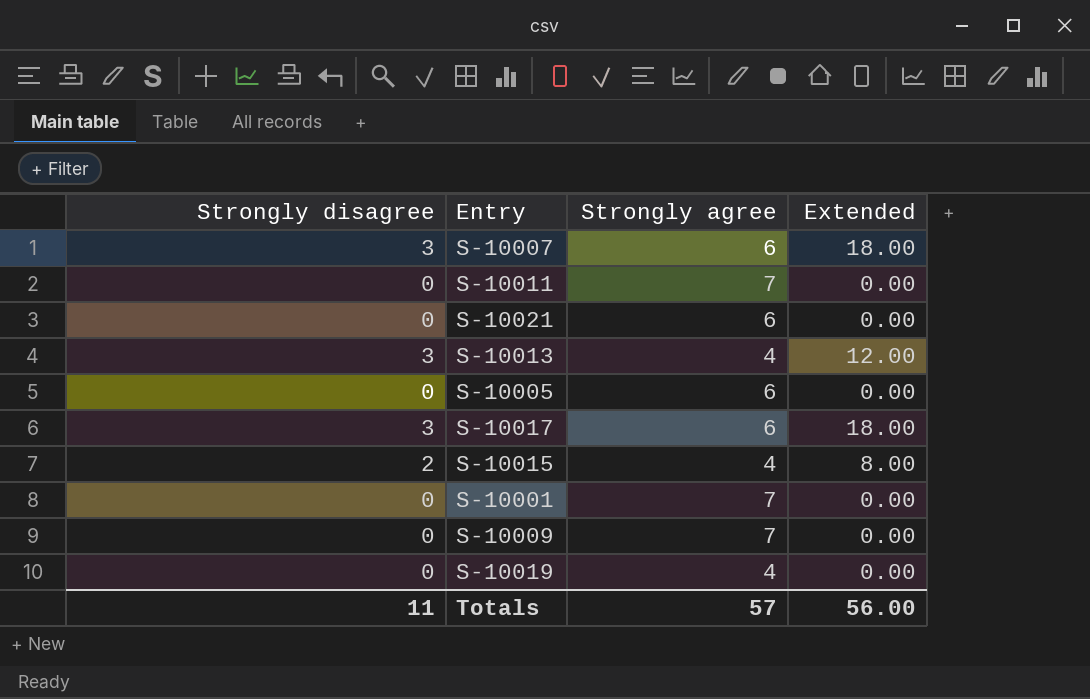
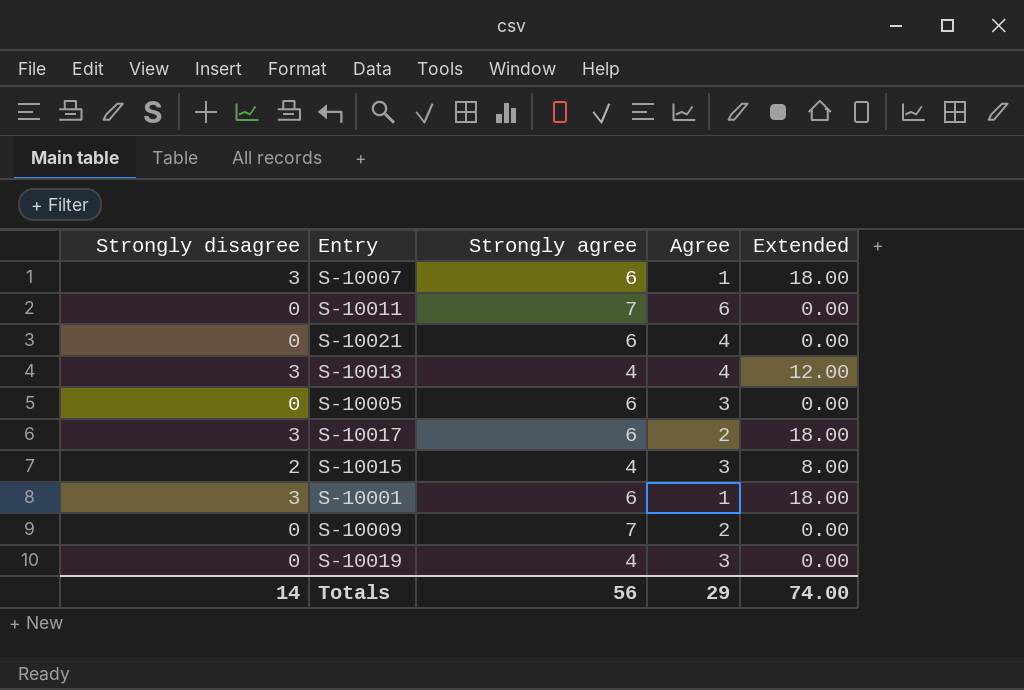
column Agree | position: none -> 4
S-10001 | Strongly disagree: 0 -> 3
S-10001 | Strongly agree: 7 -> 6
S-10001 | Extended: 0.00 -> 18.00
Totals | Strongly disagree: 11 -> 14
Totals | Strongly agree: 57 -> 56
Totals | Extended: 56.00 -> 74.00

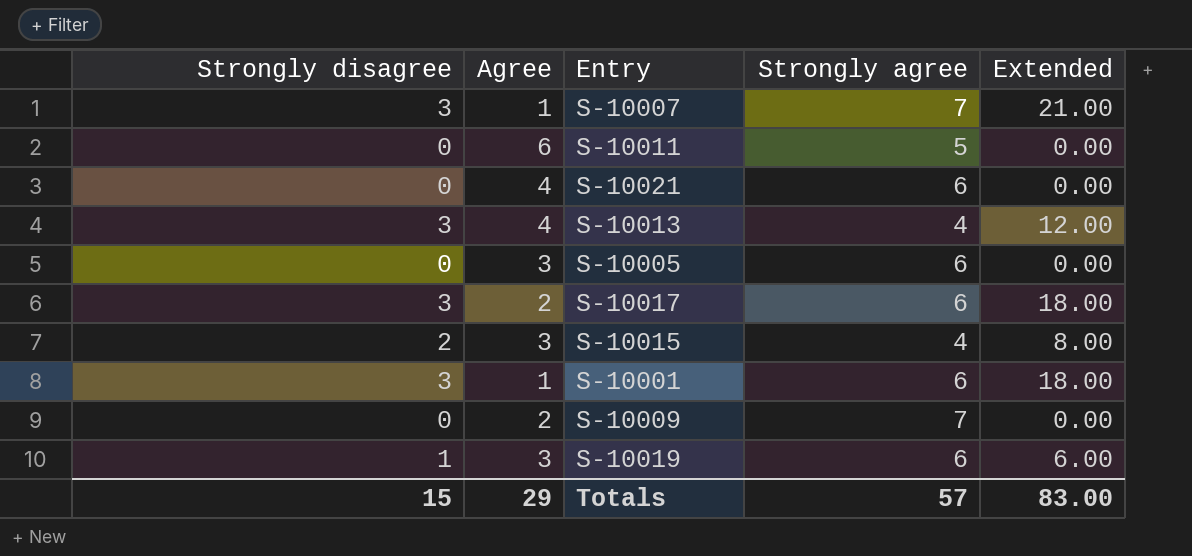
column Agree | position: 4 -> 2
S-10007 | Strongly agree: 6 -> 7
S-10007 | Extended: 18.00 -> 21.00
S-10011 | Strongly agree: 7 -> 5
S-10019 | Strongly disagree: 0 -> 1
S-10019 | Strongly agree: 4 -> 6
S-10019 | Extended: 0.00 -> 6.00
Totals | Strongly disagree: 14 -> 15
Totals | Strongly agree: 56 -> 57
Totals | Extended: 74.00 -> 83.00

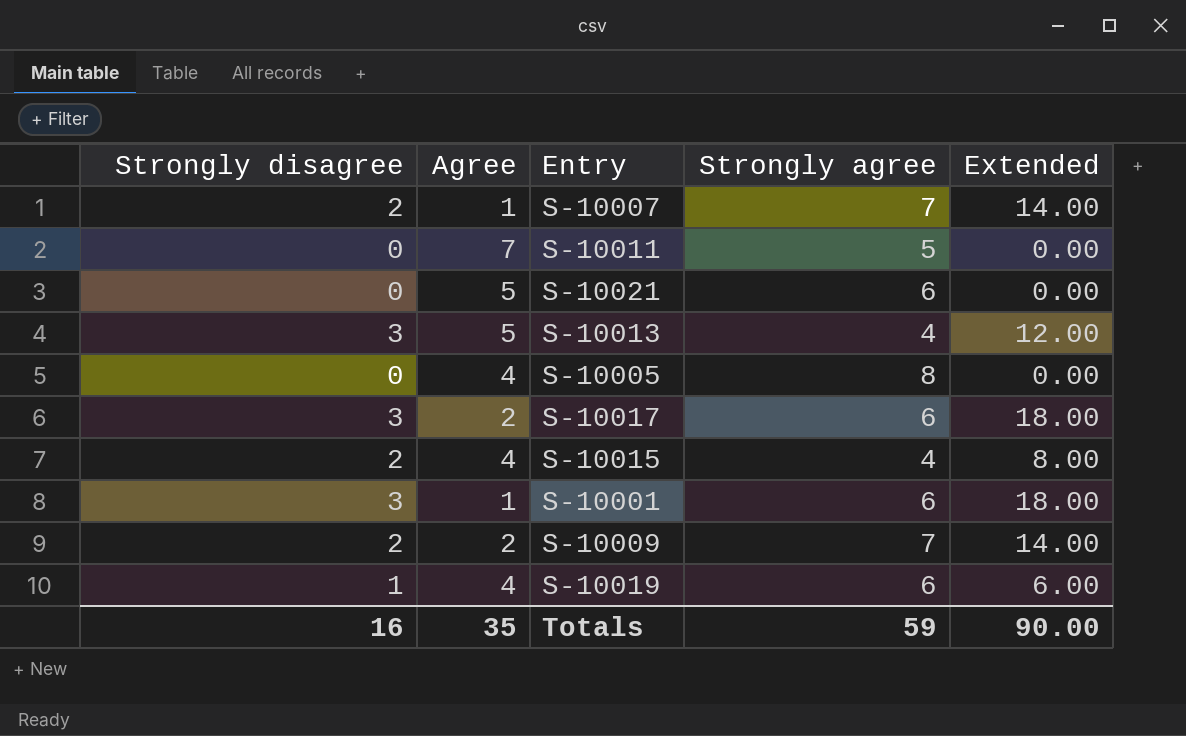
S-10007 | Strongly disagree: 3 -> 2
S-10007 | Extended: 21.00 -> 14.00
S-10011 | Agree: 6 -> 7
S-10021 | Agree: 4 -> 5
S-10013 | Agree: 4 -> 5
S-10005 | Agree: 3 -> 4
S-10005 | Strongly agree: 6 -> 8
S-10015 | Agree: 3 -> 4
S-10009 | Strongly disagree: 0 -> 2
S-10009 | Extended: 0.00 -> 14.00
S-10019 | Agree: 3 -> 4
Totals | Strongly disagree: 15 -> 16
Totals | Agree: 29 -> 35
Totals | Strongly agree: 57 -> 59
Totals | Extended: 83.00 -> 90.00

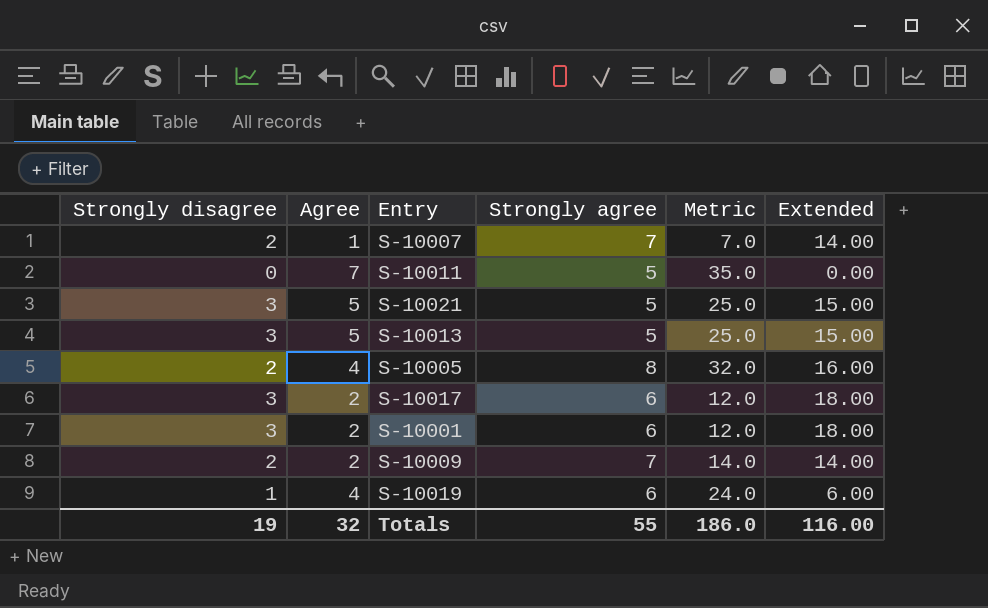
column Metric | formula: none -> [Agree] * [Strongly agree]
row S-10015: 2 | 4 | 4 | 8.00 -> none
S-10021 | Strongly disagree: 0 -> 3
S-10021 | Strongly agree: 6 -> 5
S-10021 | Extended: 0.00 -> 15.00
S-10013 | Strongly agree: 4 -> 5
S-10013 | Extended: 12.00 -> 15.00
S-10005 | Strongly disagree: 0 -> 2
S-10005 | Extended: 0.00 -> 16.00
S-10001 | Agree: 1 -> 2
Totals | Strongly disagree: 16 -> 19
Totals | Agree: 35 -> 32
Totals | Strongly agree: 59 -> 55
Totals | Extended: 90.00 -> 116.00

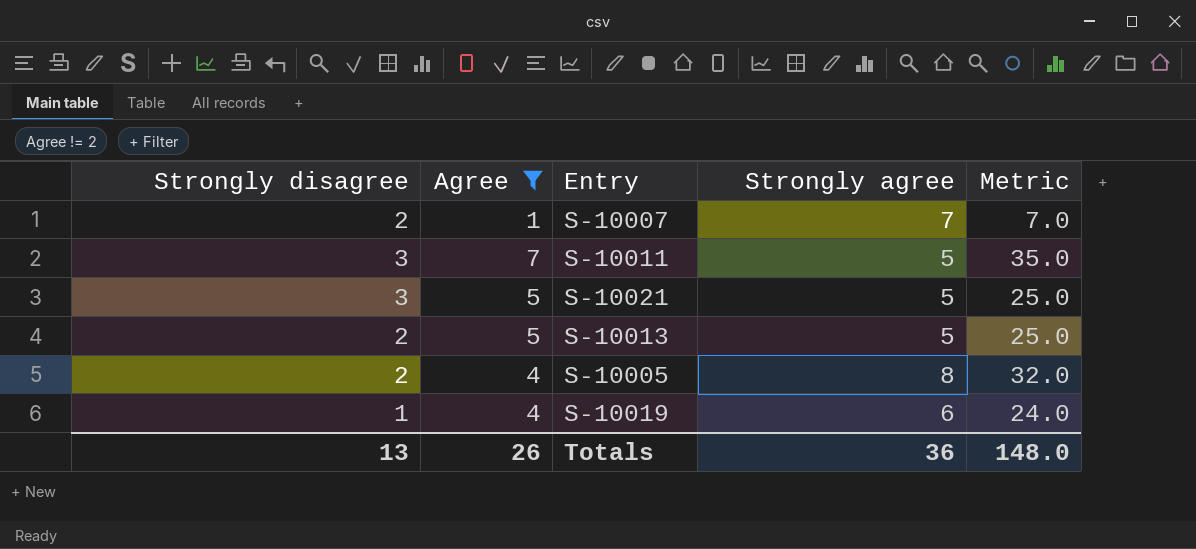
filter: none -> Agree != 2
column Extended | formula: [Strongly disagree] * [Strongly agree] -> none
S-10011 | Strongly disagree: 0 -> 3
S-10013 | Strongly disagree: 3 -> 2
Totals | Strongly disagree: 19 -> 13
Totals | Agree: 32 -> 26
Totals | Strongly agree: 55 -> 36
Totals | Metric: 186.0 -> 148.0

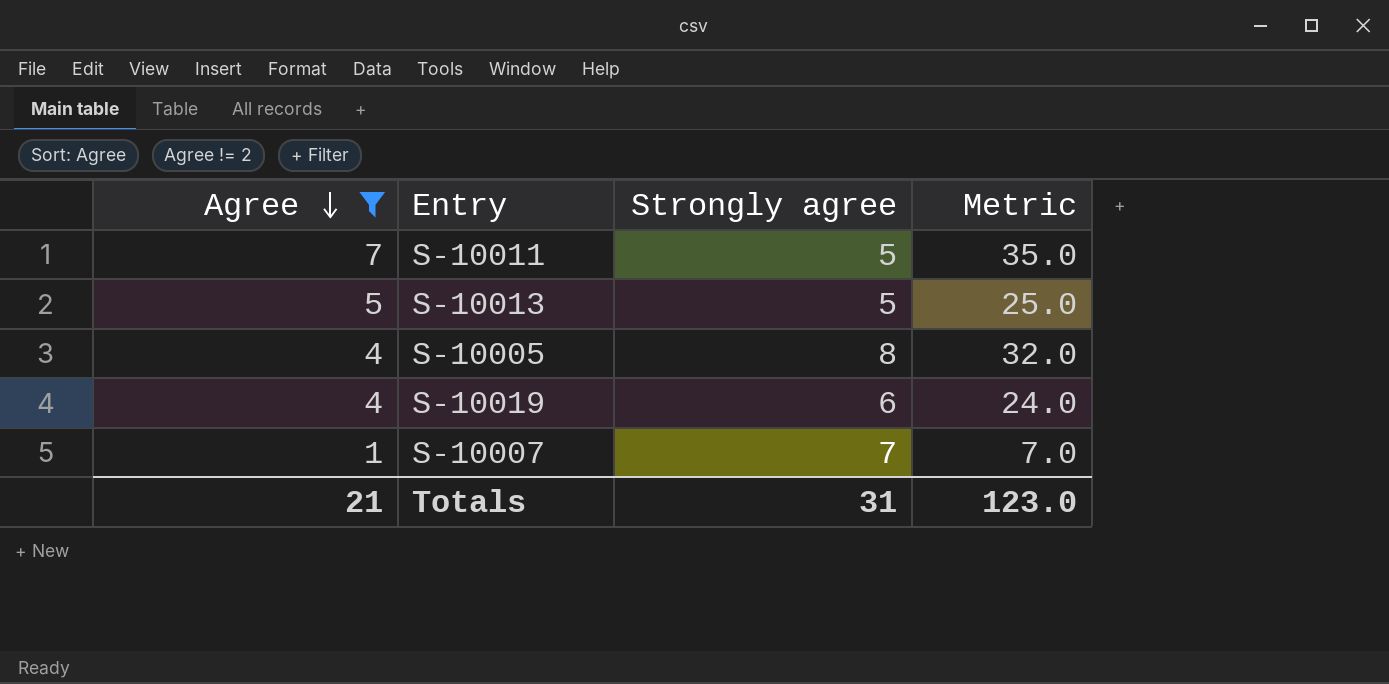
row order: none -> Agree descending
column Strongly disagree | position: 1 -> none
row S-10021: 3 | 5 | 5 | 25.0 -> none
Totals | Agree: 26 -> 21
Totals | Strongly agree: 36 -> 31
Totals | Metric: 148.0 -> 123.0

